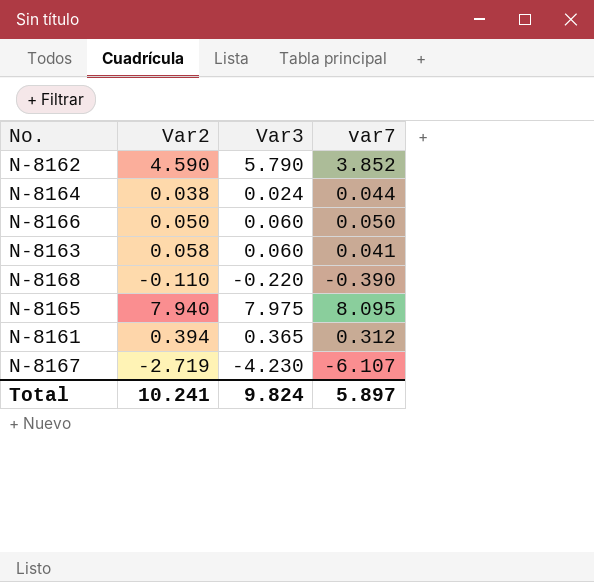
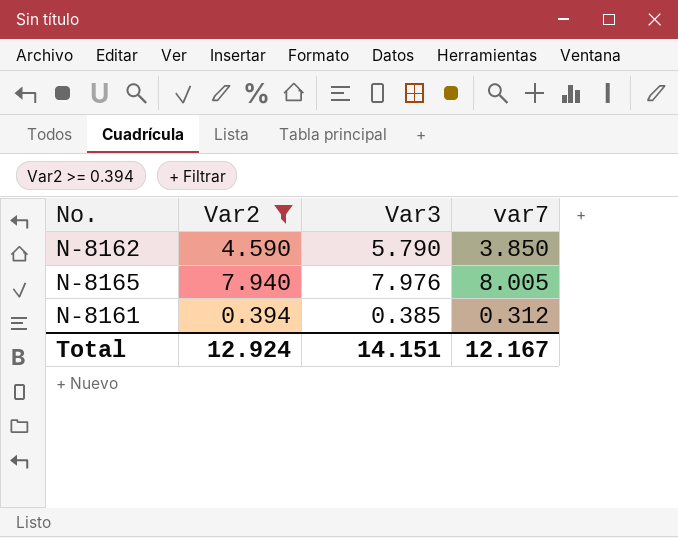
filter: none -> Var2 >= 0.394
N-8162 | var7: 3.852 -> 3.850
N-8165 | Var3: 7.975 -> 7.976
N-8165 | var7: 8.095 -> 8.005
N-8161 | Var3: 0.365 -> 0.385
Total | Var2: 10.241 -> 12.924
Total | Var3: 9.824 -> 14.151
Total | var7: 5.897 -> 12.167

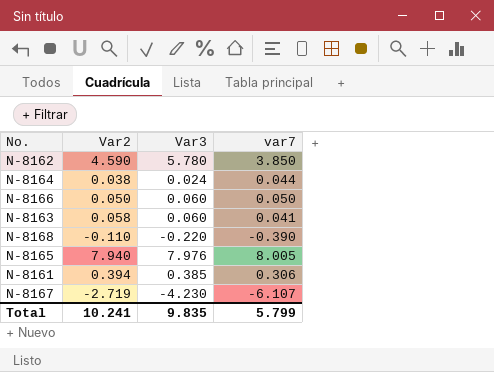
filter: Var2 >= 0.394 -> none
N-8162 | Var3: 5.790 -> 5.780
N-8161 | var7: 0.312 -> 0.306
Total | Var2: 12.924 -> 10.241
Total | Var3: 14.151 -> 9.835
Total | var7: 12.167 -> 5.799

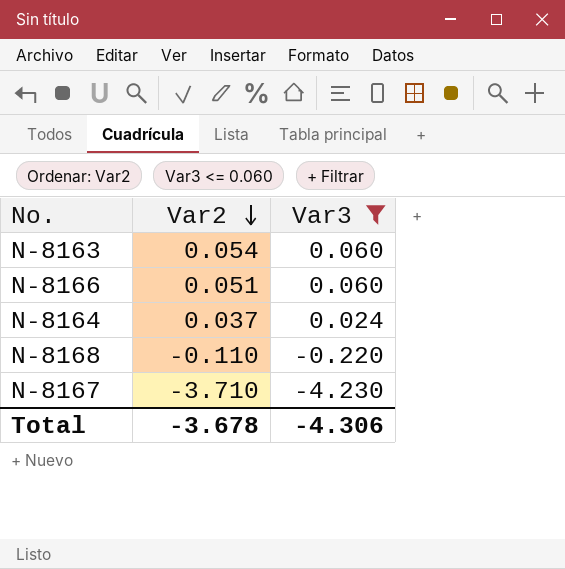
filter: none -> Var3 <= 0.060
row order: none -> Var2 descending
column var7 | position: 4 -> none
N-8163 | Var2: 0.058 -> 0.054
N-8166 | Var2: 0.050 -> 0.051
N-8164 | Var2: 0.038 -> 0.037
N-8167 | Var2: -2.719 -> -3.710
Total | Var2: 10.241 -> -3.678
Total | Var3: 9.835 -> -4.306

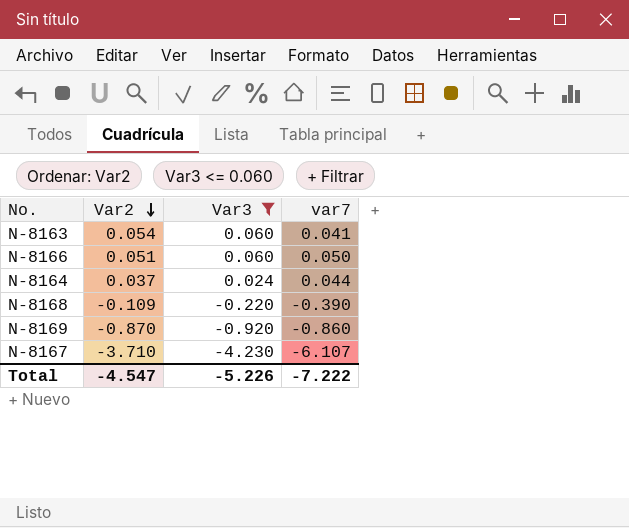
column var7 | position: none -> 4
N-8168 | Var2: -0.110 -> -0.109
row N-8169: none -> -0.870 | -0.920 | -0.860
Total | Var2: -3.678 -> -4.547
Total | Var3: -4.306 -> -5.226

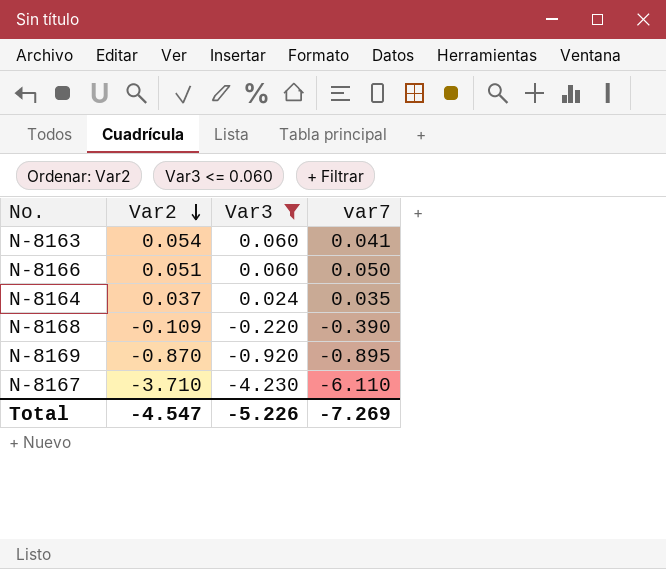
N-8164 | var7: 0.044 -> 0.035
N-8169 | var7: -0.860 -> -0.895
N-8167 | var7: -6.107 -> -6.110
Total | var7: -7.222 -> -7.269

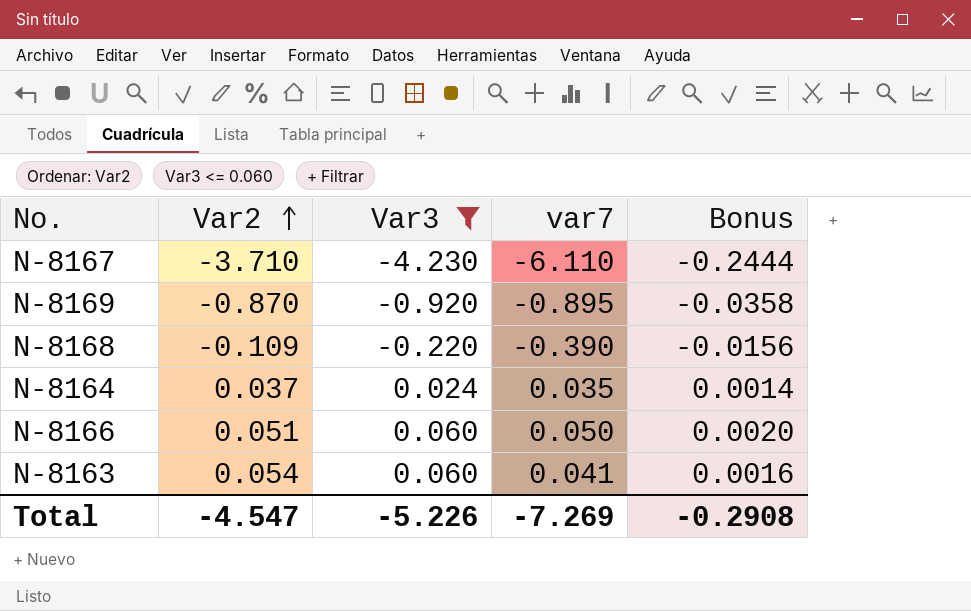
row order: Var2 descending -> Var2 ascending
column Bonus | formula: none -> [var7] * 0.04

